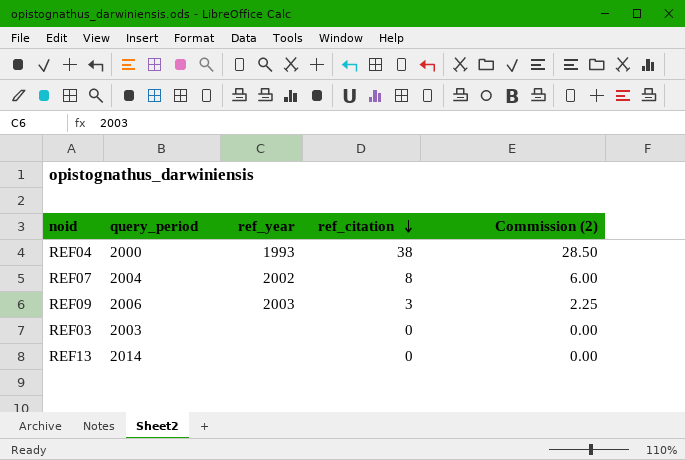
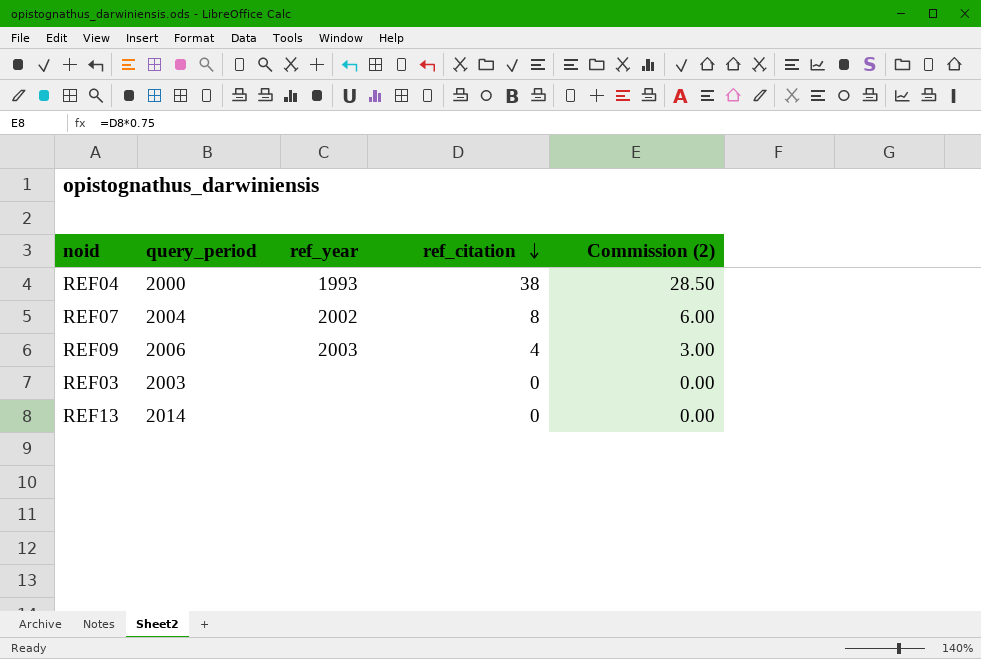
REF09 | ref_citation: 3 -> 4
REF09 | Commission (2): 2.25 -> 3.00

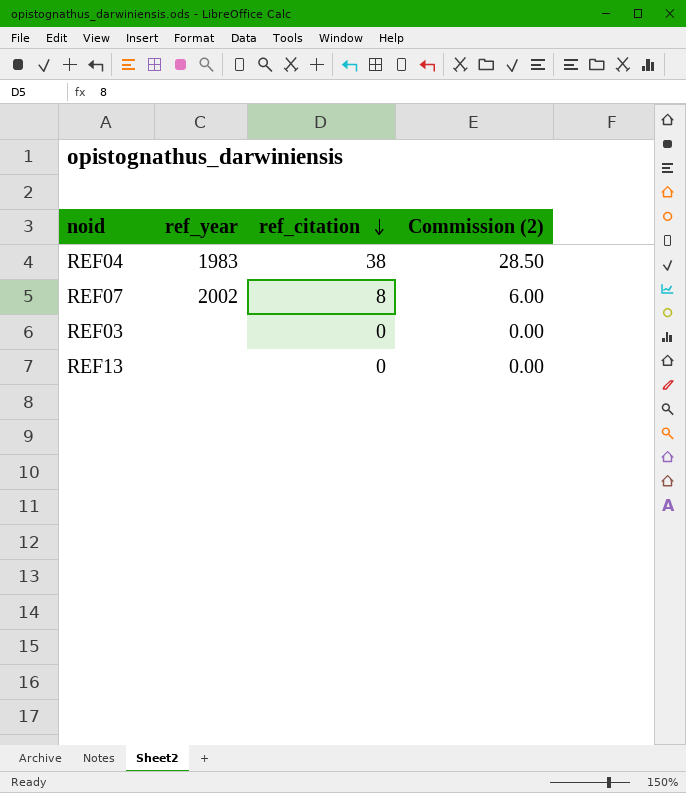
column query_period | position: 2 -> none
row REF09: 2006 | 2003 | 4 | 3.00 -> none
REF04 | ref_year: 1993 -> 1983

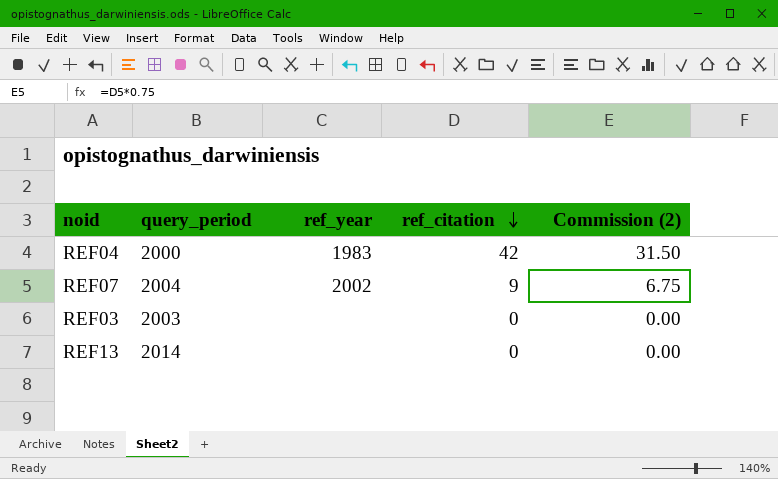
column query_period | position: none -> 2
REF04 | ref_citation: 38 -> 42
REF04 | Commission (2): 28.50 -> 31.50
REF07 | ref_citation: 8 -> 9
REF07 | Commission (2): 6.00 -> 6.75

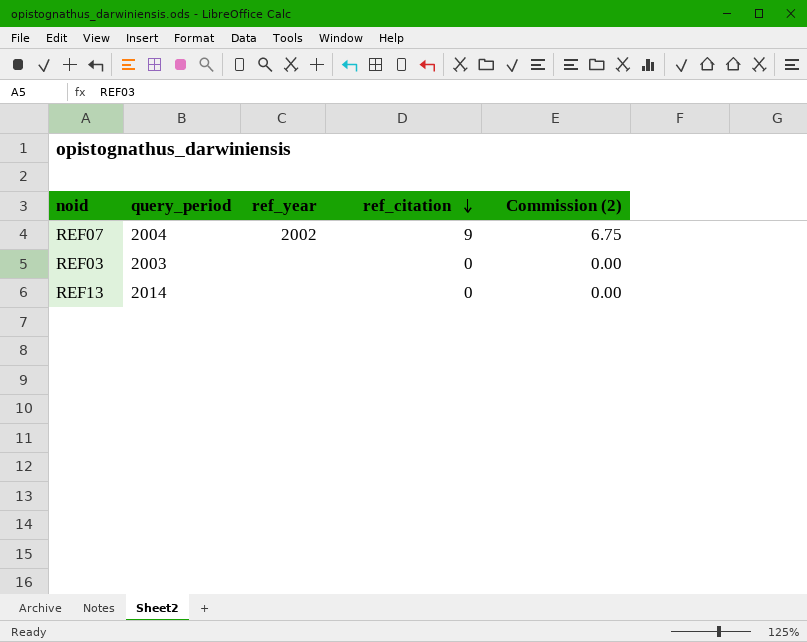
row REF04: 2000 | 1983 | 42 | 31.50 -> none

